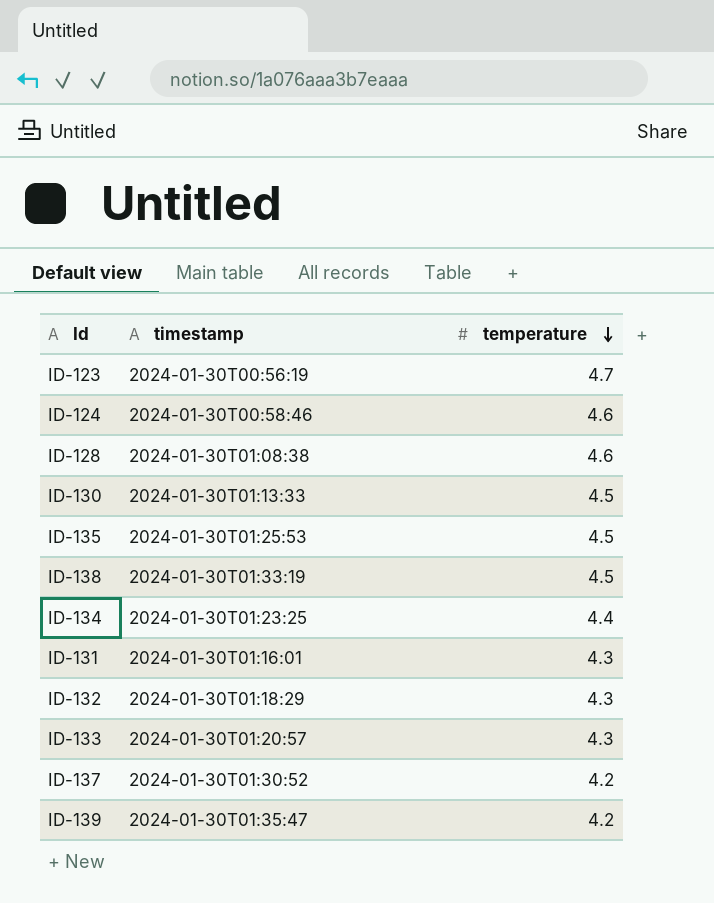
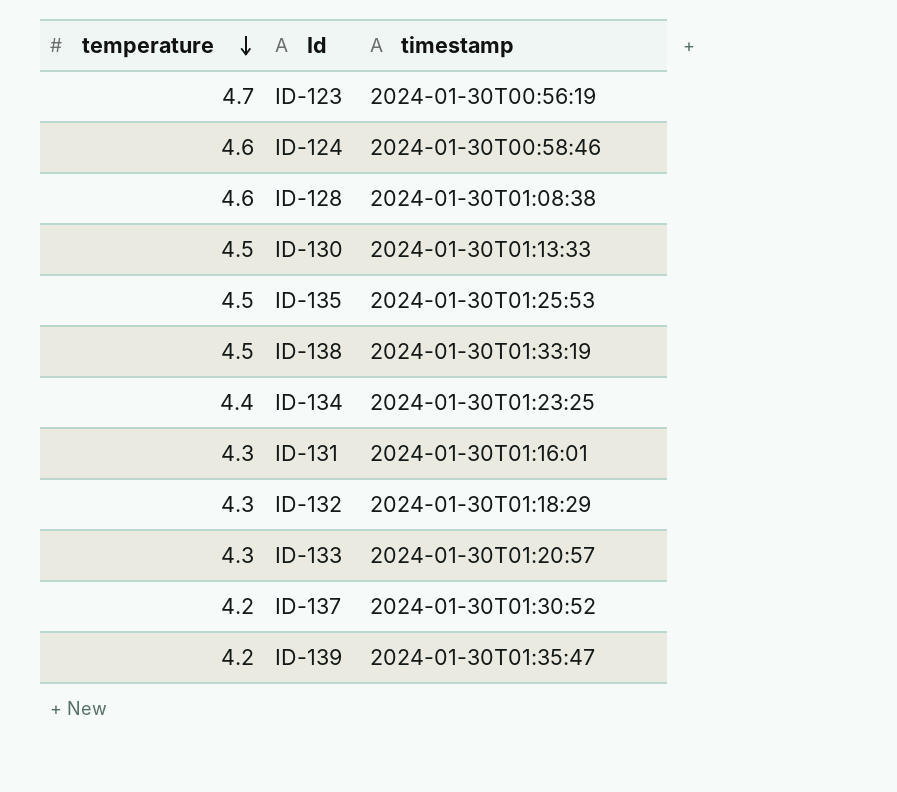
column temperature | position: 3 -> 1

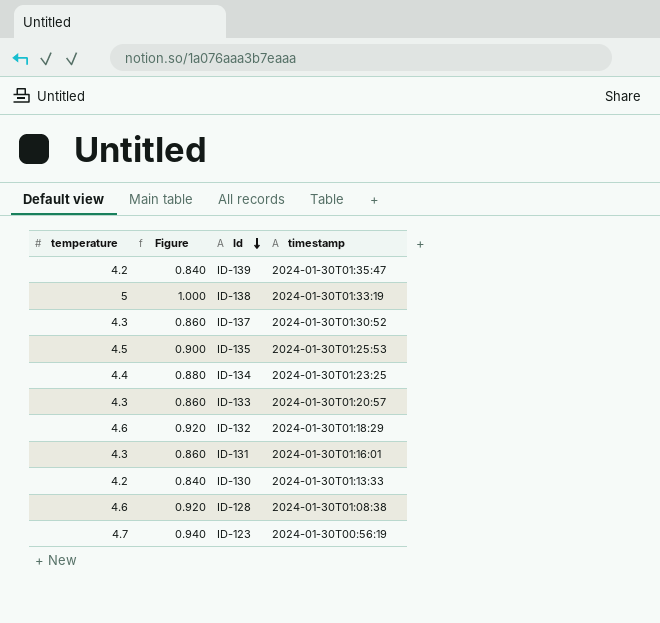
row order: temperature descending -> Id descending
column Figure | formula: none -> [temperature] * 0.2
row ID-124: 4.6 | 2024-01-30T00:58:46 -> none
ID-138 | temperature: 4.5 -> 5
ID-137 | temperature: 4.2 -> 4.3
ID-132 | temperature: 4.3 -> 4.6
ID-130 | temperature: 4.5 -> 4.2

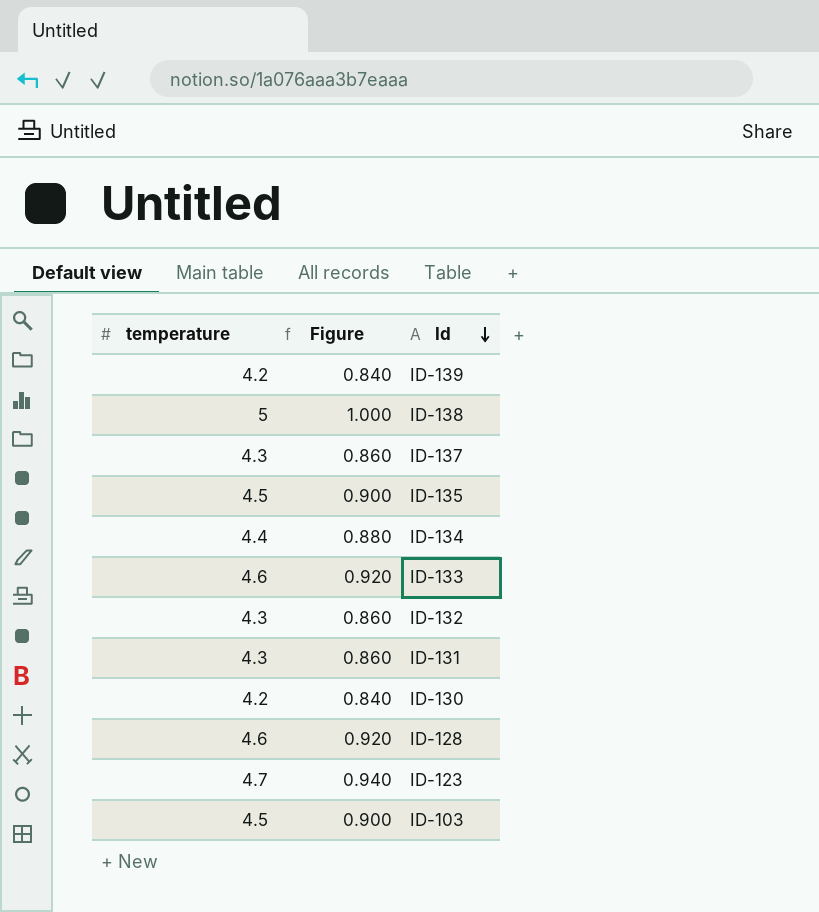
column timestamp | position: 4 -> none
ID-133 | temperature: 4.3 -> 4.6
ID-133 | Figure: 0.860 -> 0.920
ID-132 | temperature: 4.6 -> 4.3
ID-132 | Figure: 0.920 -> 0.860
row ID-103: none -> 4.5 | 0.900

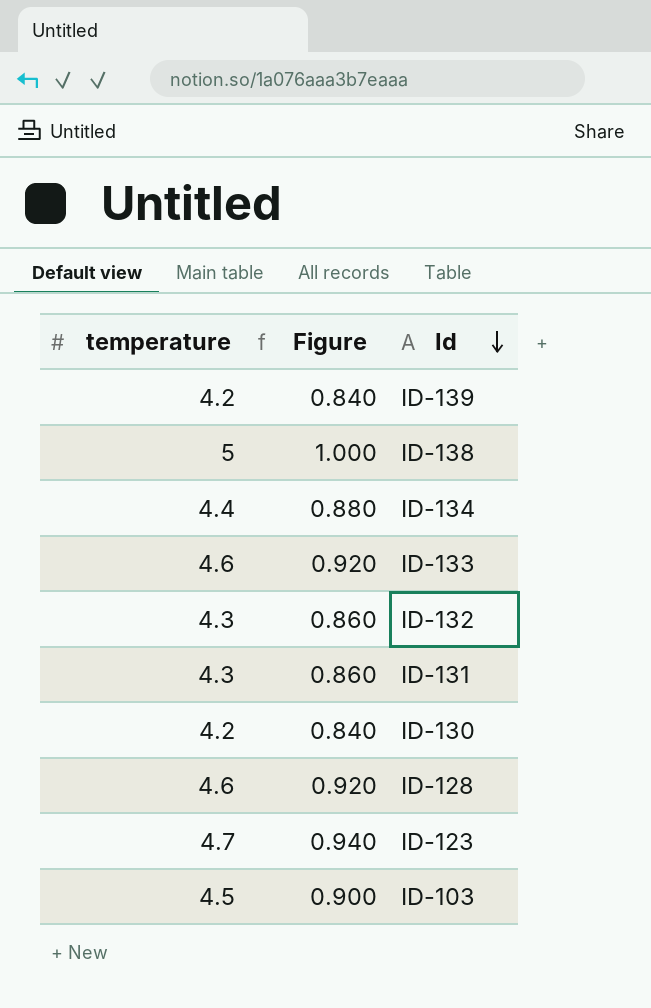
row ID-137: 4.3 | 0.860 -> none
row ID-135: 4.5 | 0.900 -> none

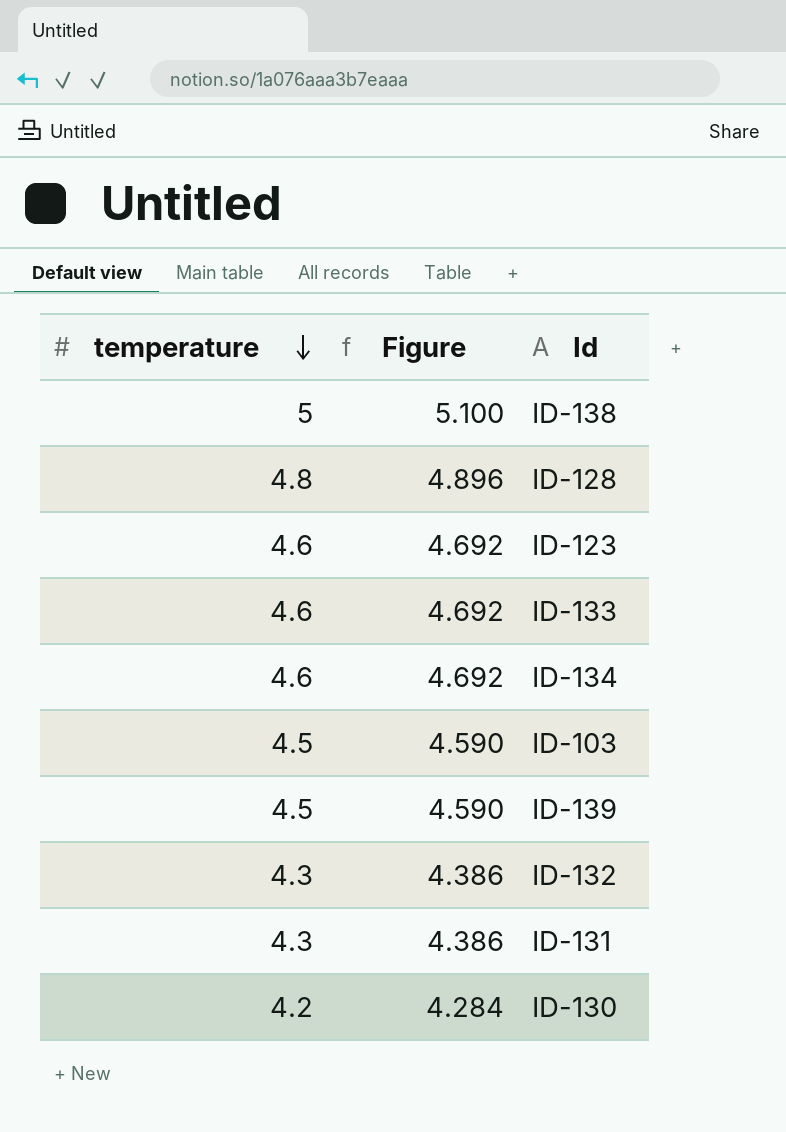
row order: Id descending -> temperature descending
column Figure | formula: [temperature] * 0.2 -> [temperature] * 1.02
ID-128 | temperature: 4.6 -> 4.8
ID-123 | temperature: 4.7 -> 4.6
ID-134 | temperature: 4.4 -> 4.6
ID-139 | temperature: 4.2 -> 4.5

